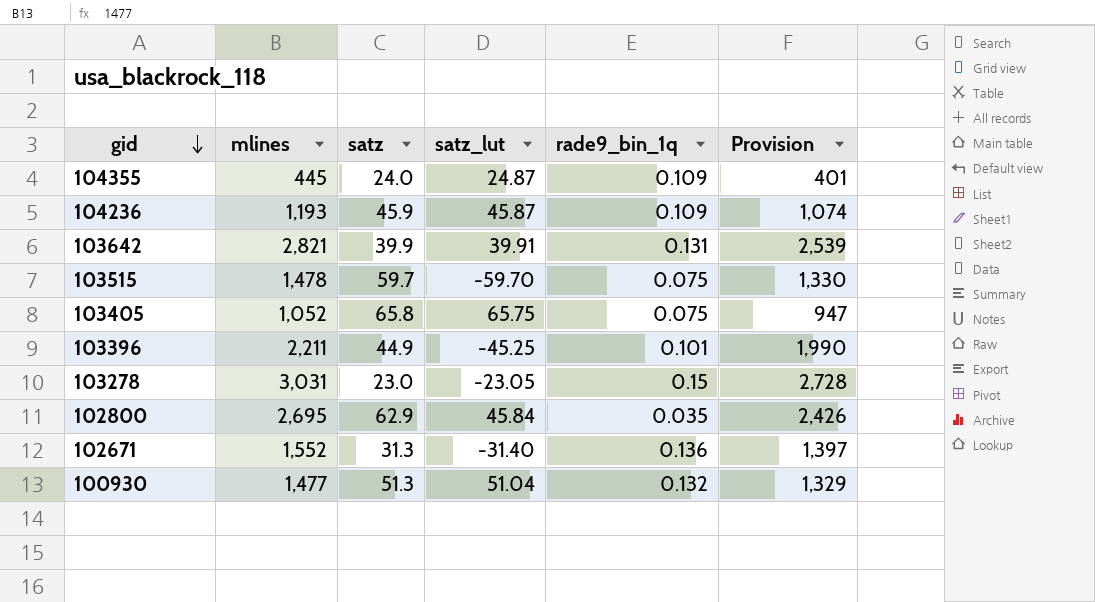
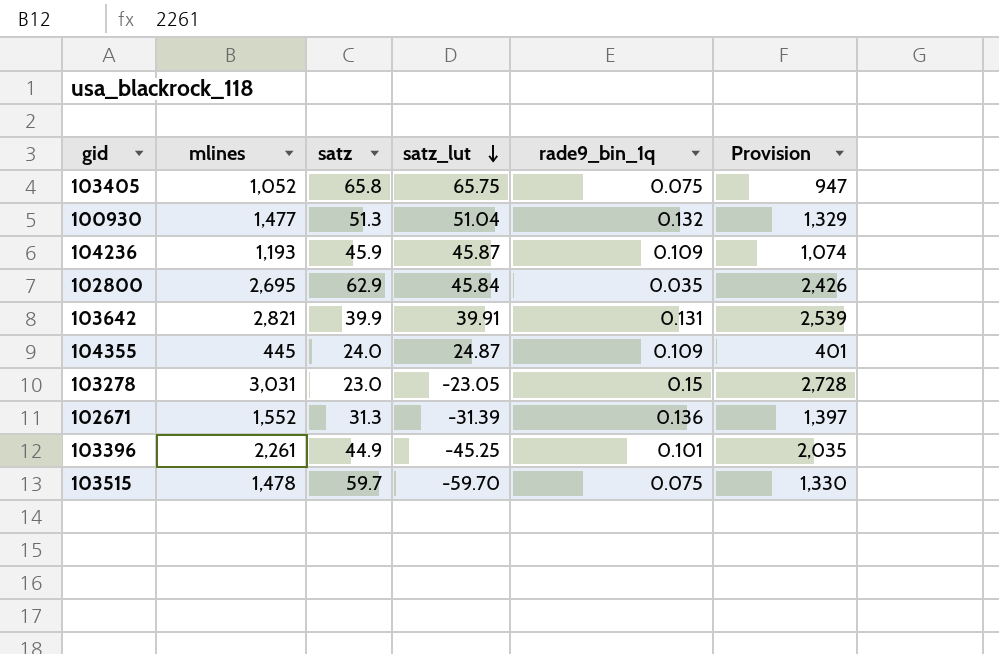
row order: gid descending -> satz_lut descending
102671 | satz_lut: -31.40 -> -31.39
103396 | mlines: 2,211 -> 2,261
103396 | Provision: 1,990 -> 2,035

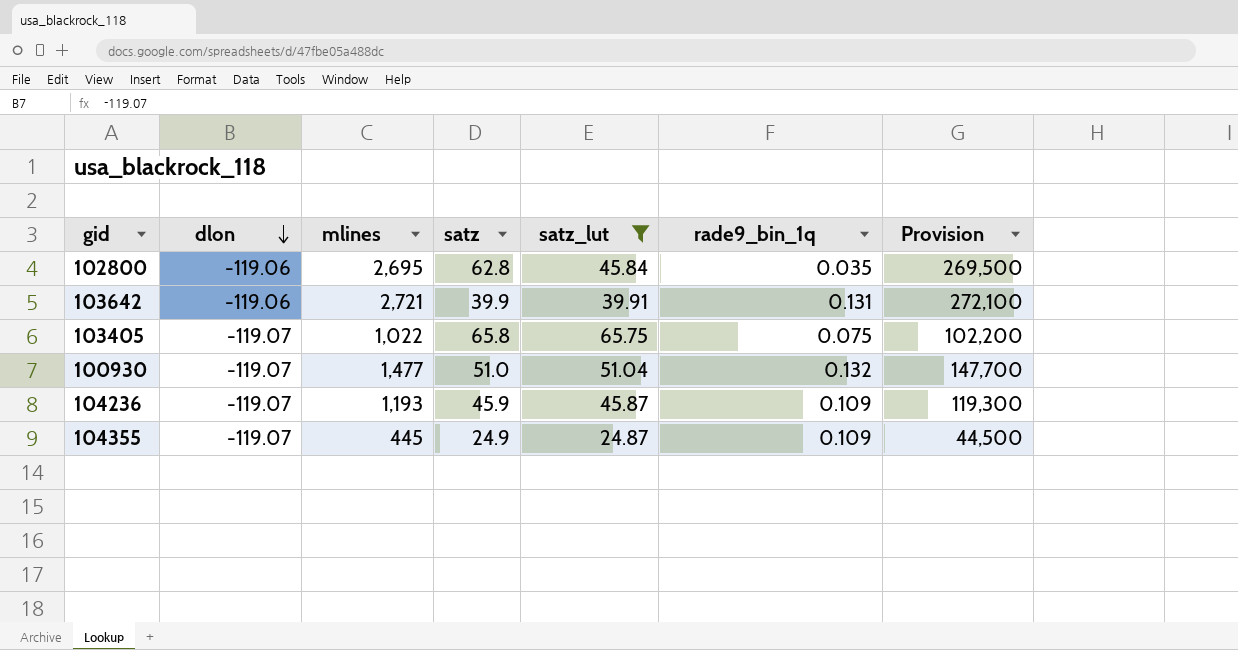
filter: none -> satz_lut >= 24.87
row order: satz_lut descending -> dlon descending
column dlon | position: none -> 2
column Provision | formula: [mlines] * 0.9 -> [mlines] * 100
102800 | satz: 62.9 -> 62.8
103642 | mlines: 2,821 -> 2,721
103405 | mlines: 1,052 -> 1,022
100930 | satz: 51.3 -> 51.0
104355 | satz: 24.0 -> 24.9

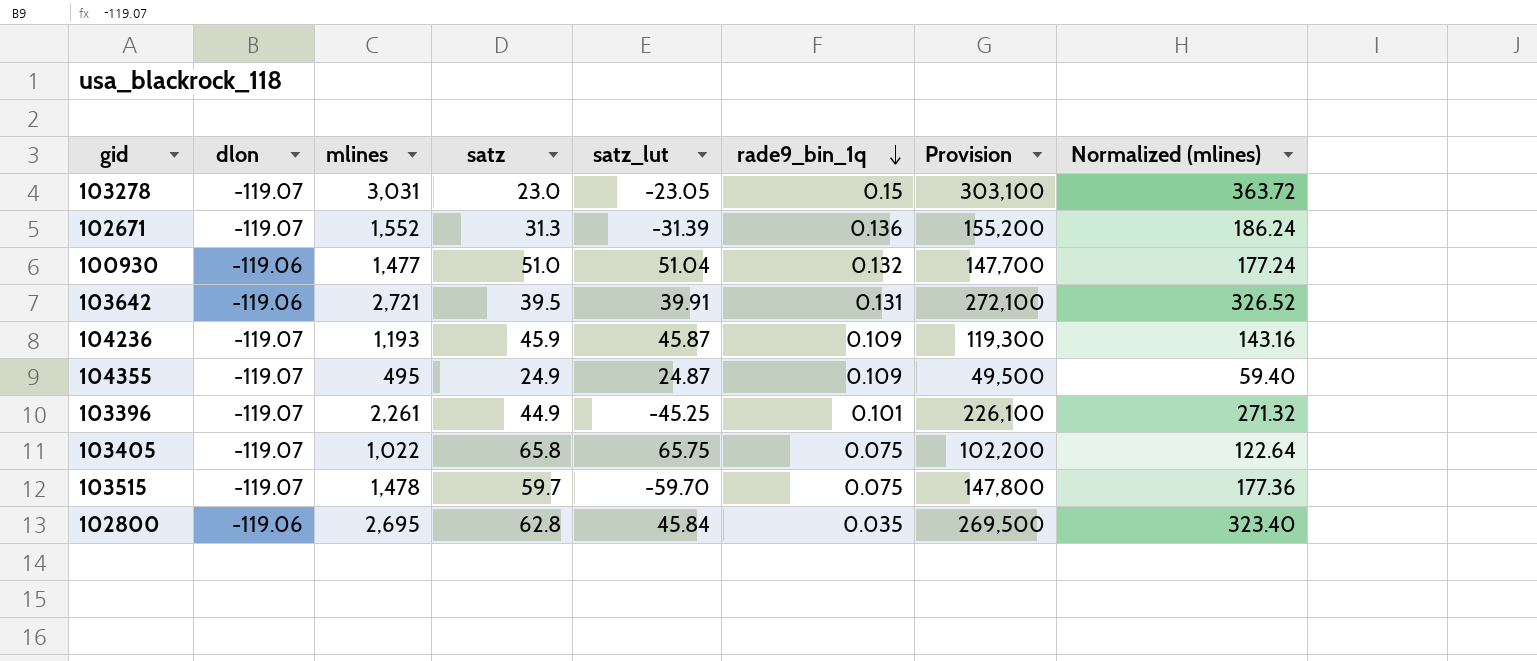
filter: satz_lut >= 24.87 -> none
row order: dlon descending -> rade9_bin_1q descending
column Normalized (mlines) | formula: none -> [mlines] * 0.12
100930 | dlon: -119.07 -> -119.06
103642 | satz: 39.9 -> 39.5
104355 | mlines: 445 -> 495
104355 | Provision: 44,500 -> 49,500

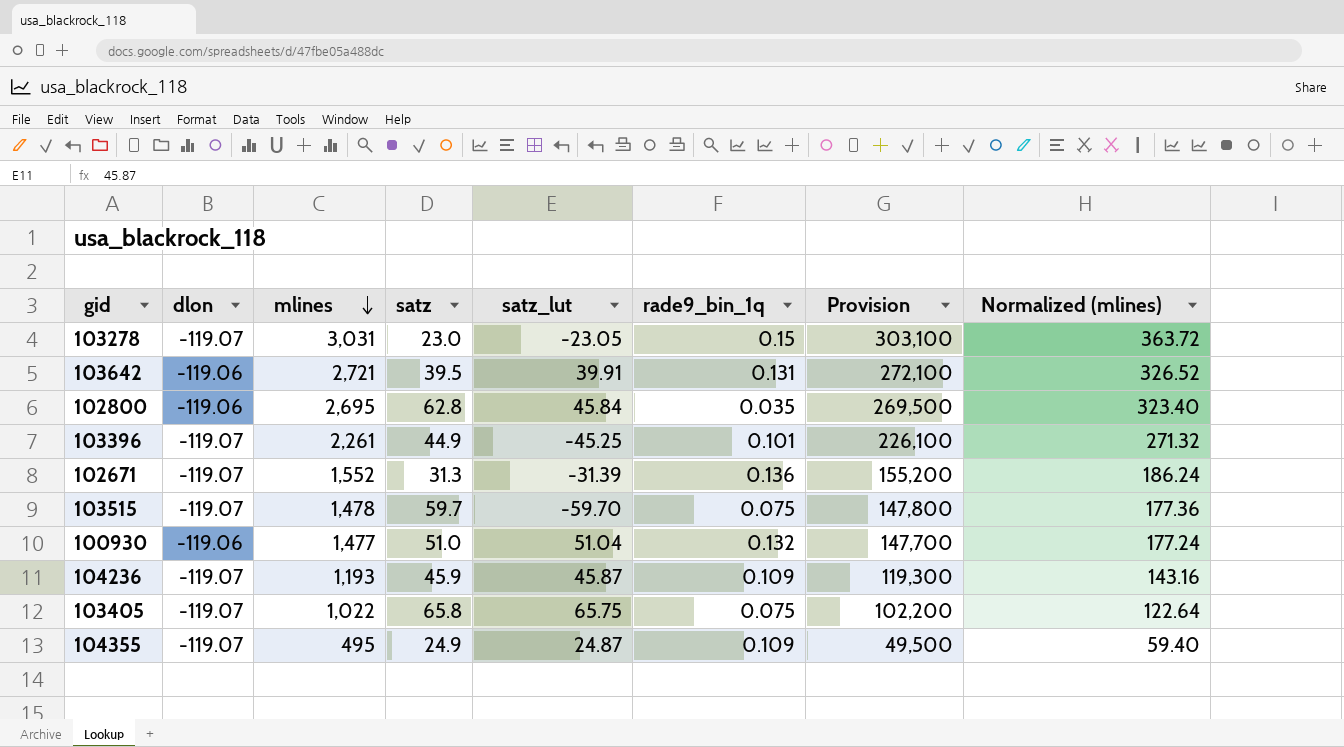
row order: rade9_bin_1q descending -> mlines descending

